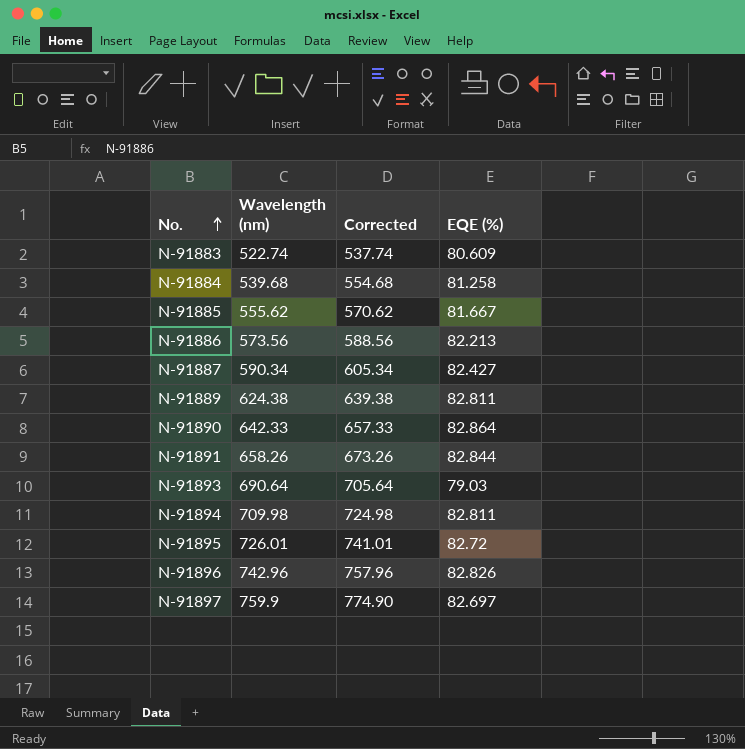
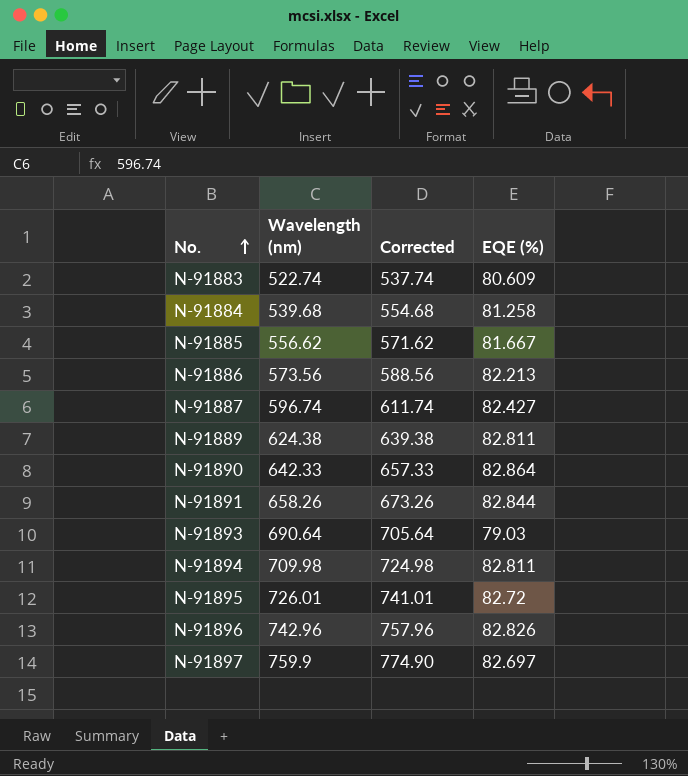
N-91885 | Wavelength (nm): 555.62 -> 556.62
N-91885 | Corrected: 570.62 -> 571.62
N-91887 | Wavelength (nm): 590.34 -> 596.74
N-91887 | Corrected: 605.34 -> 611.74

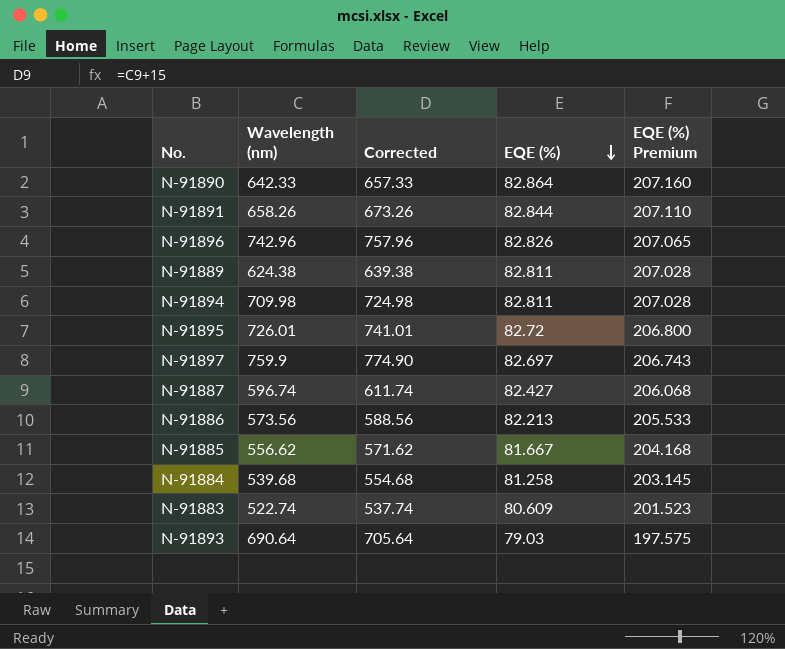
row order: No. ascending -> EQE (%) descending
column EQE (%) Premium | formula: none -> [EQE (%)] * 2.5

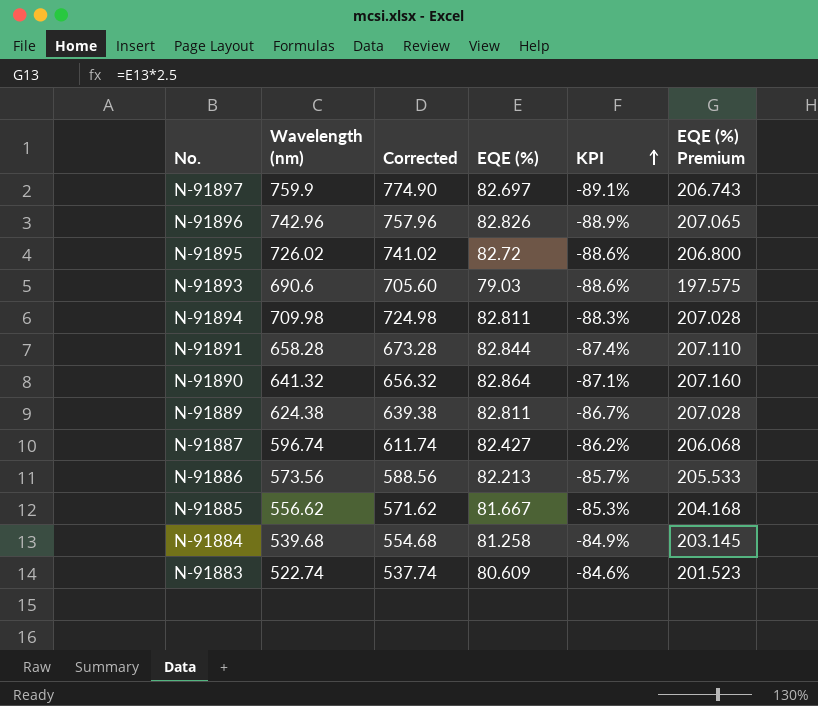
row order: EQE (%) descending -> KPI ascending
column KPI | formula: none -> ([EQE (%)] - [Wavelength (nm)]) / [Wavelength (nm)]
N-91895 | Wavelength (nm): 726.01 -> 726.02
N-91895 | Corrected: 741.01 -> 741.02
N-91893 | Wavelength (nm): 690.64 -> 690.6
N-91893 | Corrected: 705.64 -> 705.60
N-91891 | Wavelength (nm): 658.26 -> 658.28
N-91891 | Corrected: 673.26 -> 673.28
N-91890 | Wavelength (nm): 642.33 -> 641.32
N-91890 | Corrected: 657.33 -> 656.32

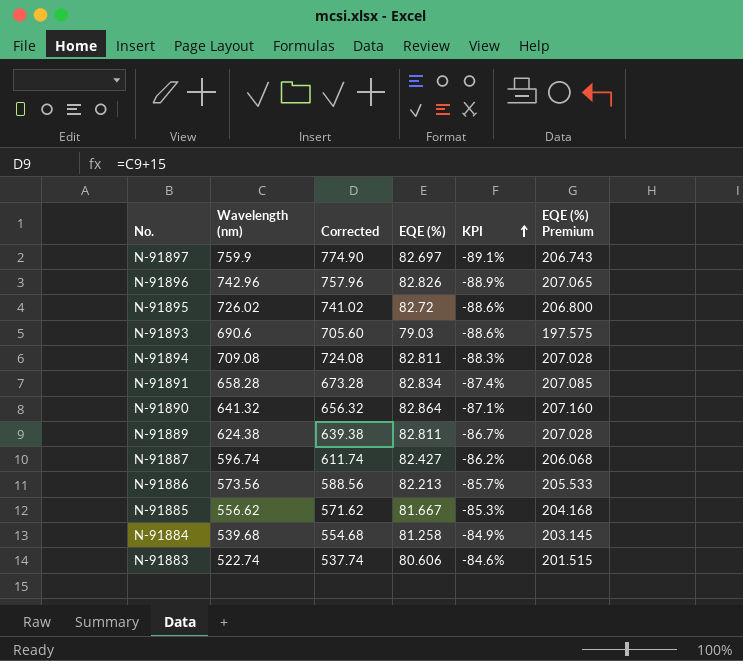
N-91894 | Wavelength (nm): 709.98 -> 709.08
N-91894 | Corrected: 724.98 -> 724.08
N-91891 | EQE (%): 82.844 -> 82.834
N-91891 | EQE (%) Premium: 207.110 -> 207.085
N-91883 | EQE (%): 80.609 -> 80.606
N-91883 | EQE (%) Premium: 201.523 -> 201.515

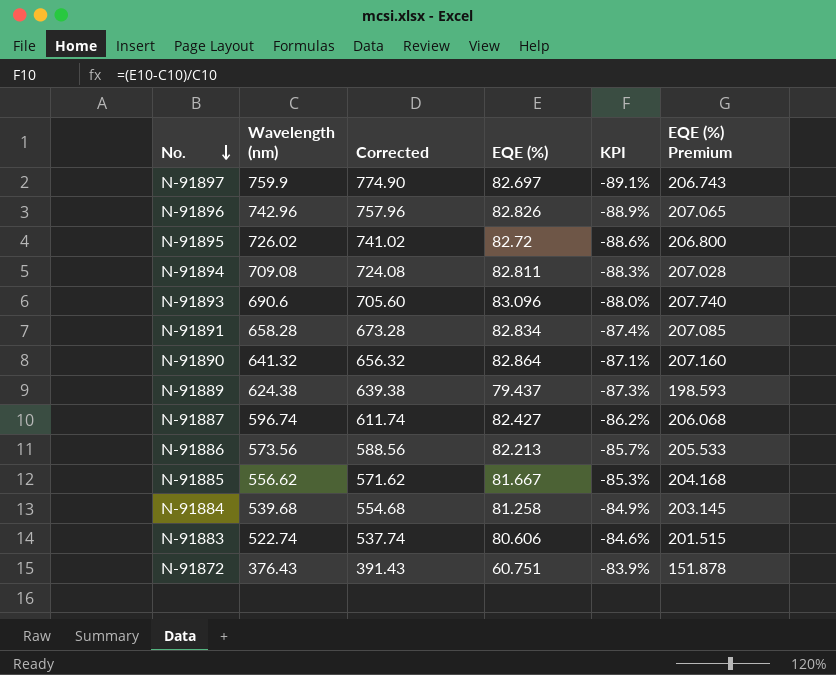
row order: KPI ascending -> No. descending
N-91893 | EQE (%): 79.03 -> 83.096
N-91893 | KPI: -88.6% -> -88.0%
N-91893 | EQE (%) Premium: 197.575 -> 207.740
N-91889 | EQE (%): 82.811 -> 79.437
N-91889 | KPI: -86.7% -> -87.3%
N-91889 | EQE (%) Premium: 207.028 -> 198.593
row N-91872: none -> 376.43 | 391.43 | 60.751 | -83.9% | 151.878

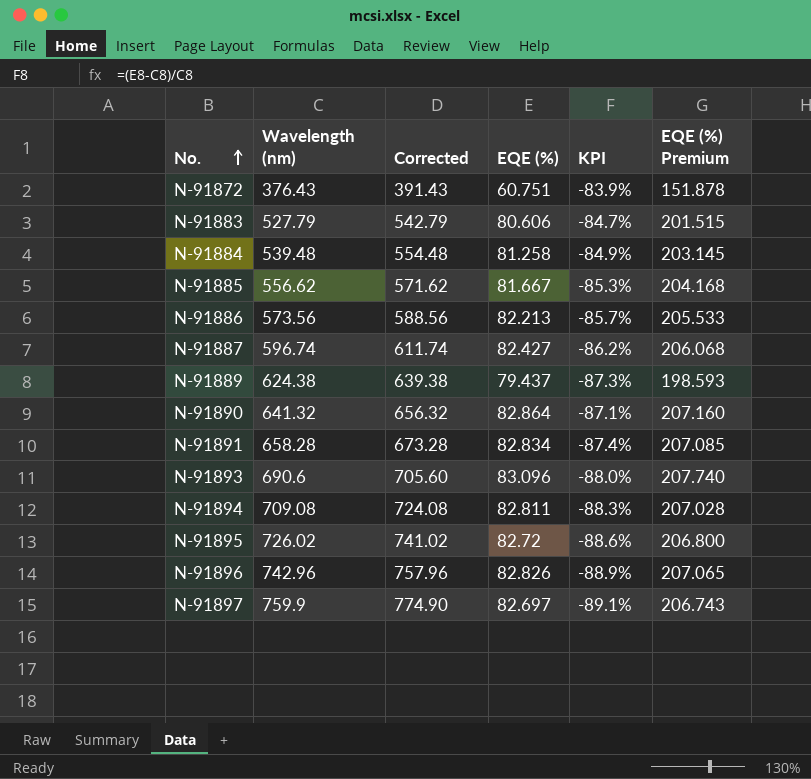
row order: No. descending -> No. ascending
N-91883 | Wavelength (nm): 522.74 -> 527.79
N-91883 | Corrected: 537.74 -> 542.79
N-91883 | KPI: -84.6% -> -84.7%
N-91884 | Wavelength (nm): 539.68 -> 539.48
N-91884 | Corrected: 554.68 -> 554.48

